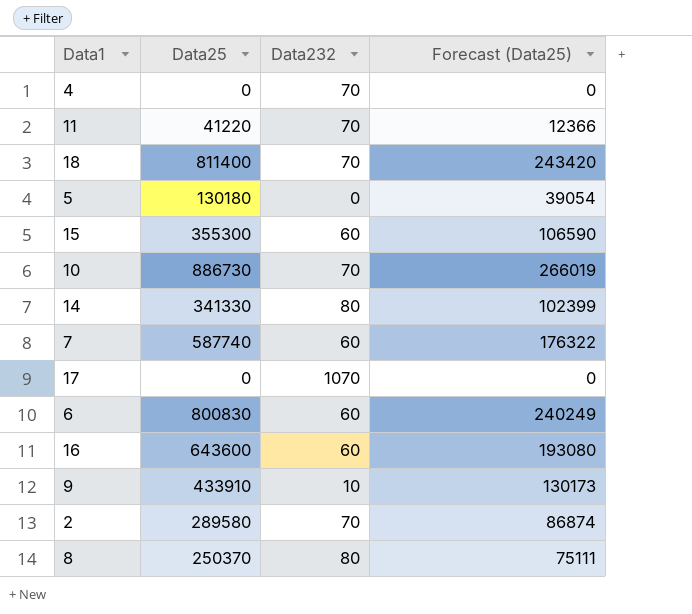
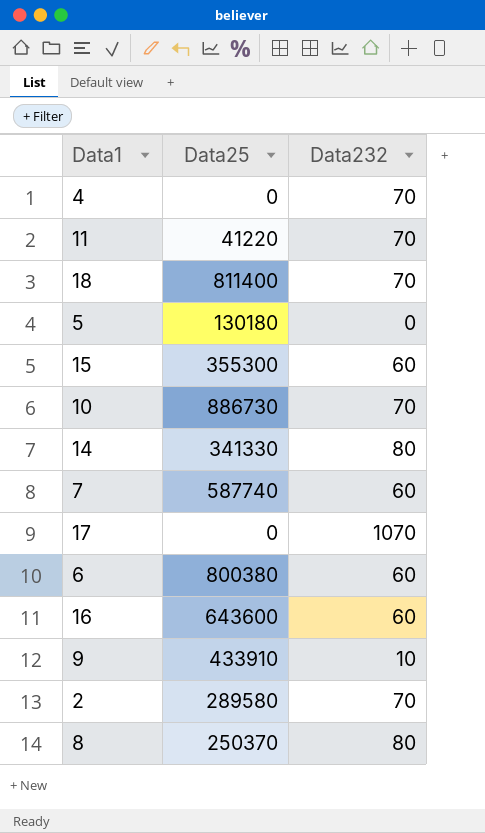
column Forecast (Data25) | formula: [Data25] * 0.3 -> none
6 | Data25: 800830 -> 800380

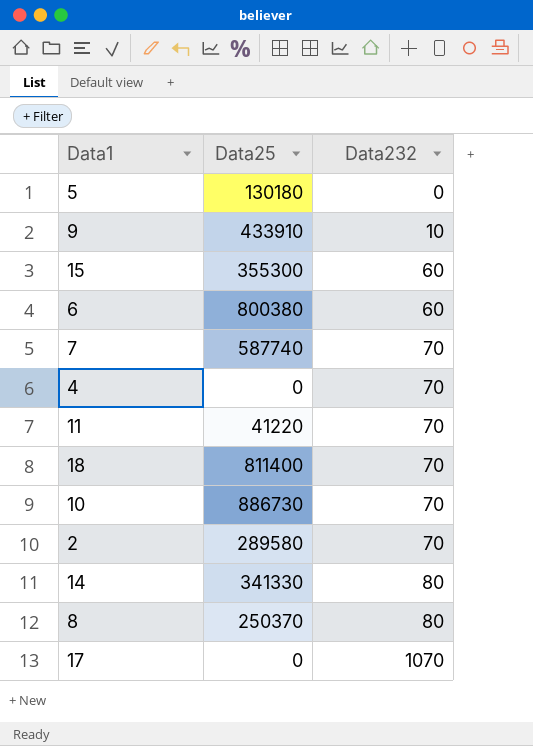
row order: none -> Data232 ascending
row 16: 643600 | 60 -> none
7 | Data232: 60 -> 70

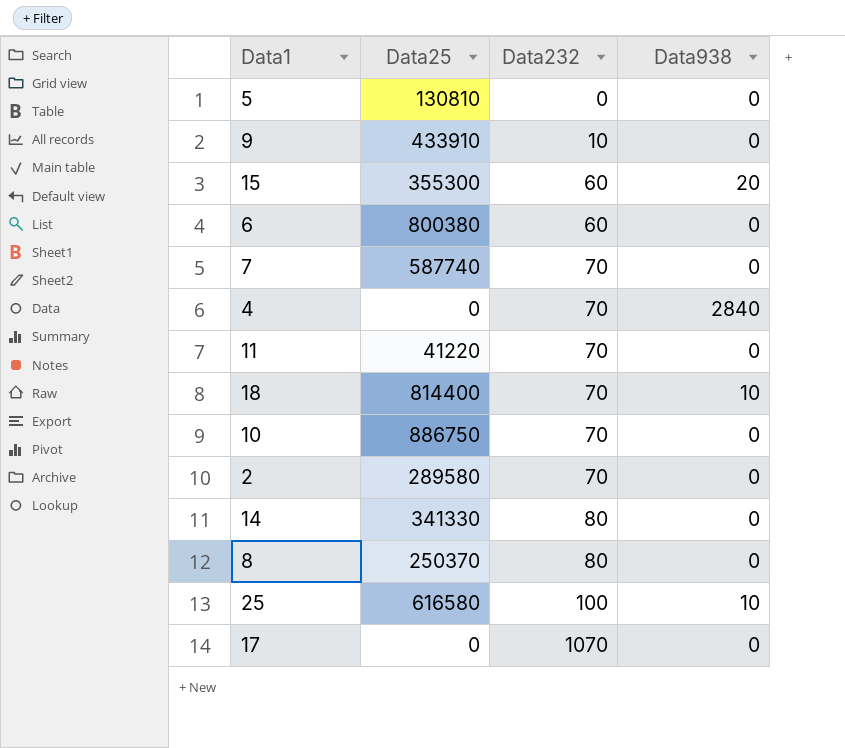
column Data938 | position: none -> 4
5 | Data25: 130180 -> 130810
18 | Data25: 811400 -> 814400
10 | Data25: 886730 -> 886750
row 25: none -> 616580 | 100 | 10

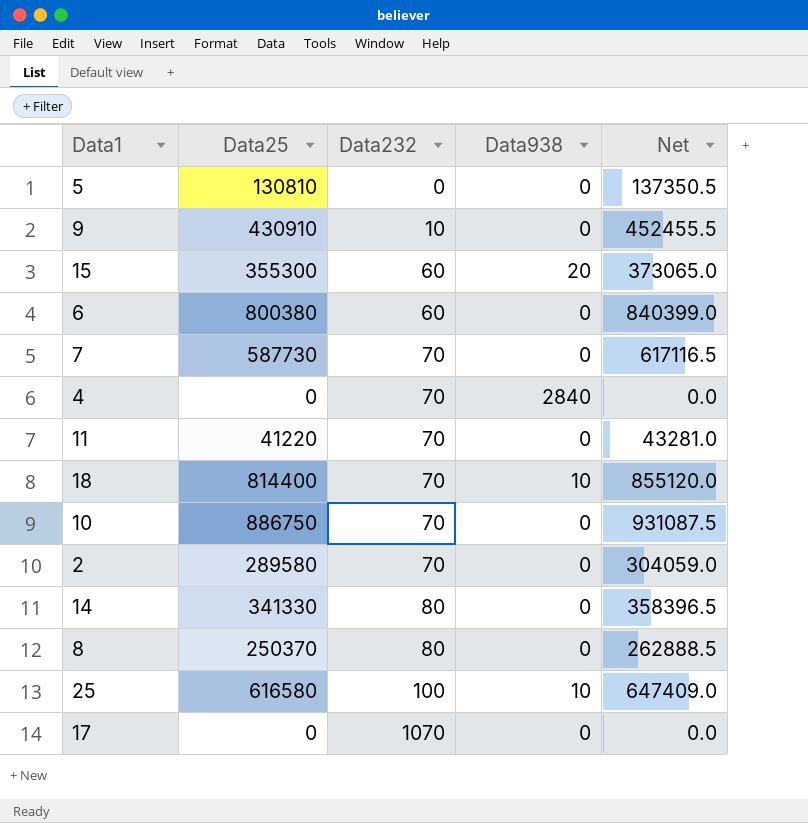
column Net | formula: none -> [Data25] * 1.05
9 | Data25: 433910 -> 430910
7 | Data25: 587740 -> 587730

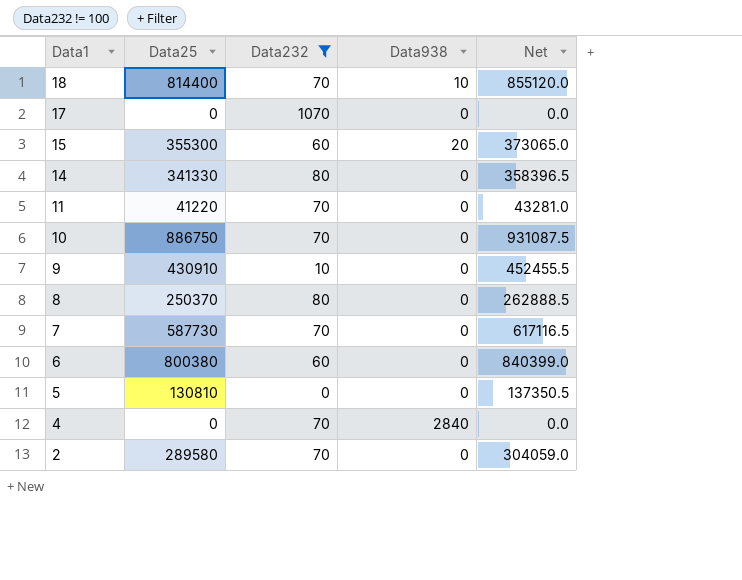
filter: none -> Data232 != 100
row order: Data232 ascending -> Data1 descending

